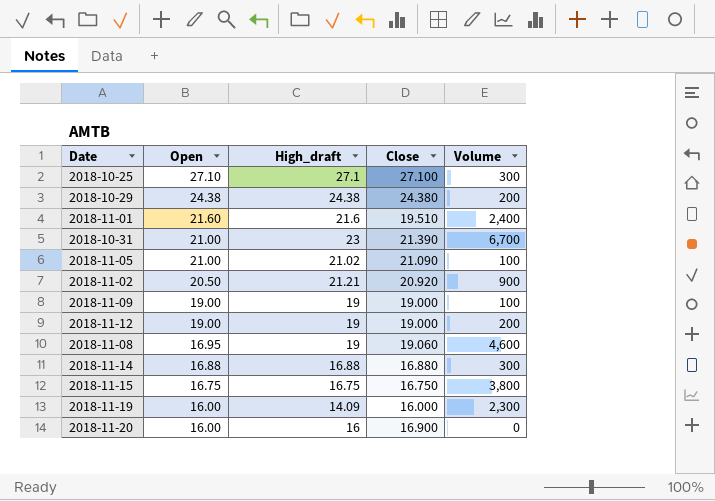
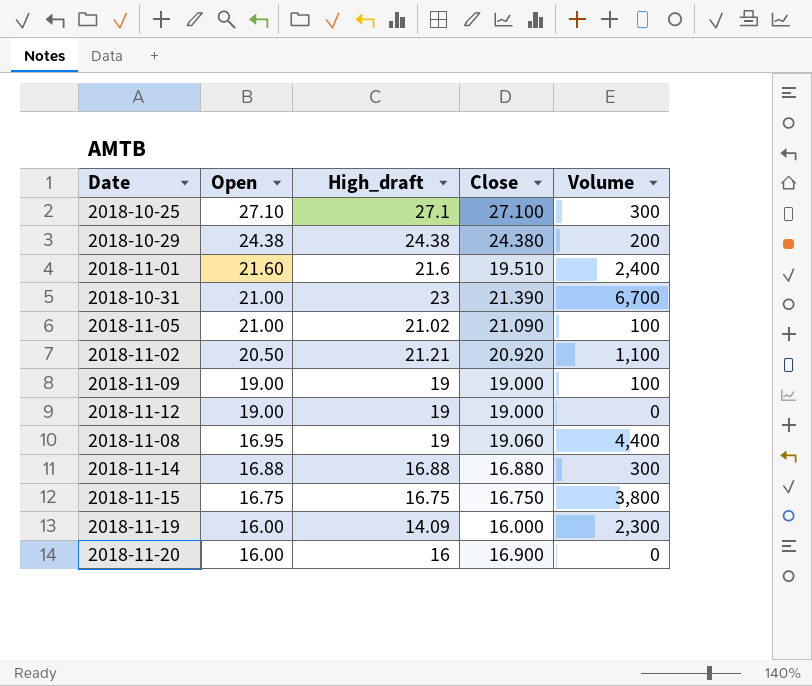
2018-11-02 | Volume: 900 -> 1,100
2018-11-12 | Volume: 200 -> 0
2018-11-08 | Volume: 4,600 -> 4,400

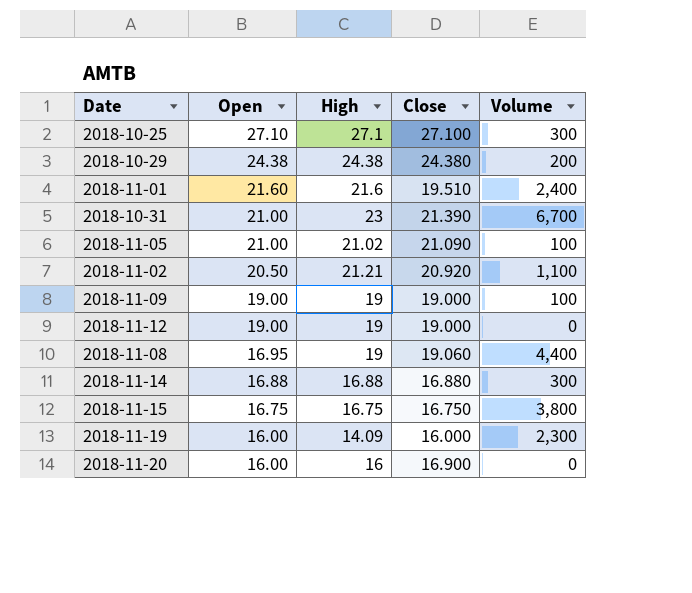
column name: High_draft -> High

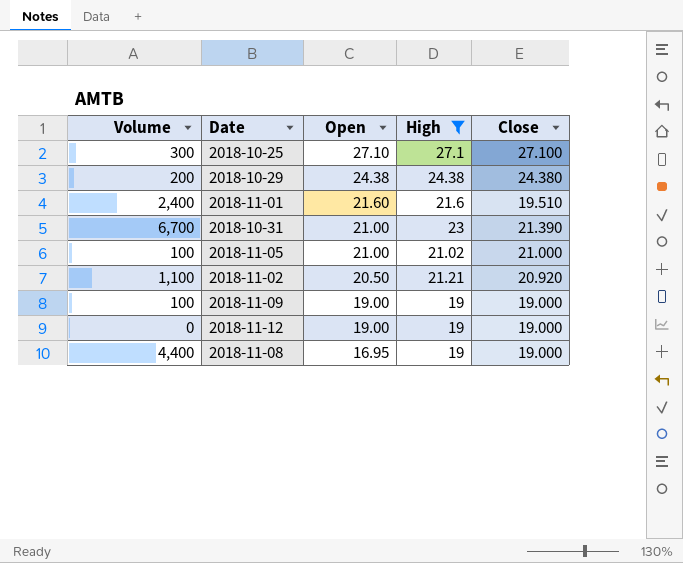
filter: none -> High >= 19
column Volume | position: 5 -> 1
2018-11-05 | Close: 21.090 -> 21.000
2018-11-08 | Close: 19.060 -> 19.000

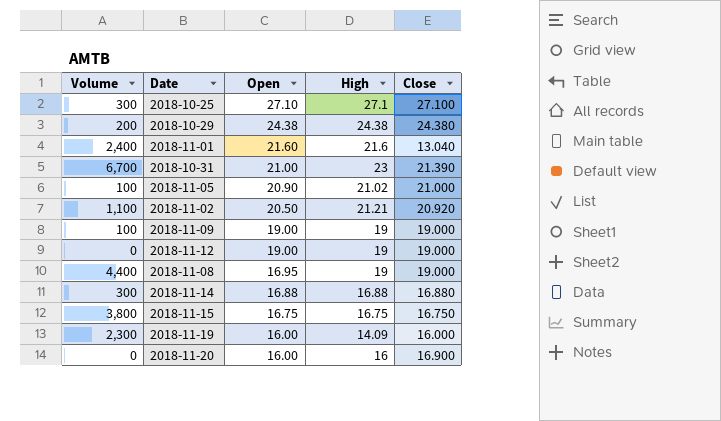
filter: High >= 19 -> none
2018-11-01 | Close: 19.510 -> 13.040
2018-11-05 | Open: 21.00 -> 20.90

